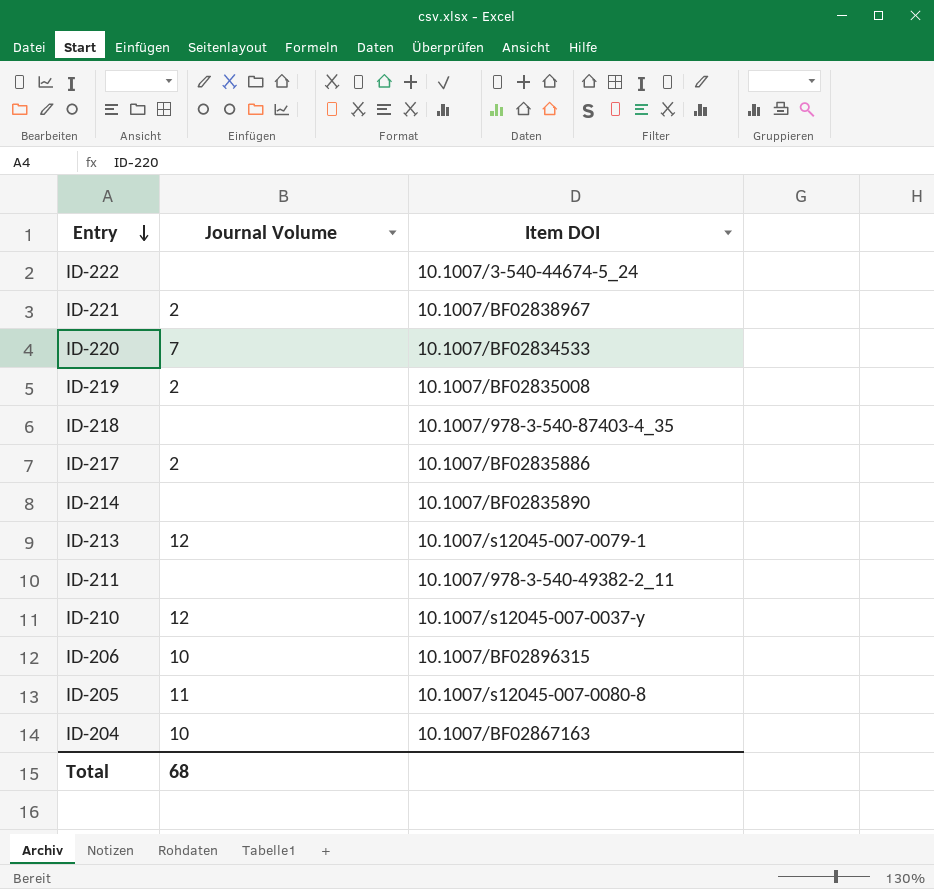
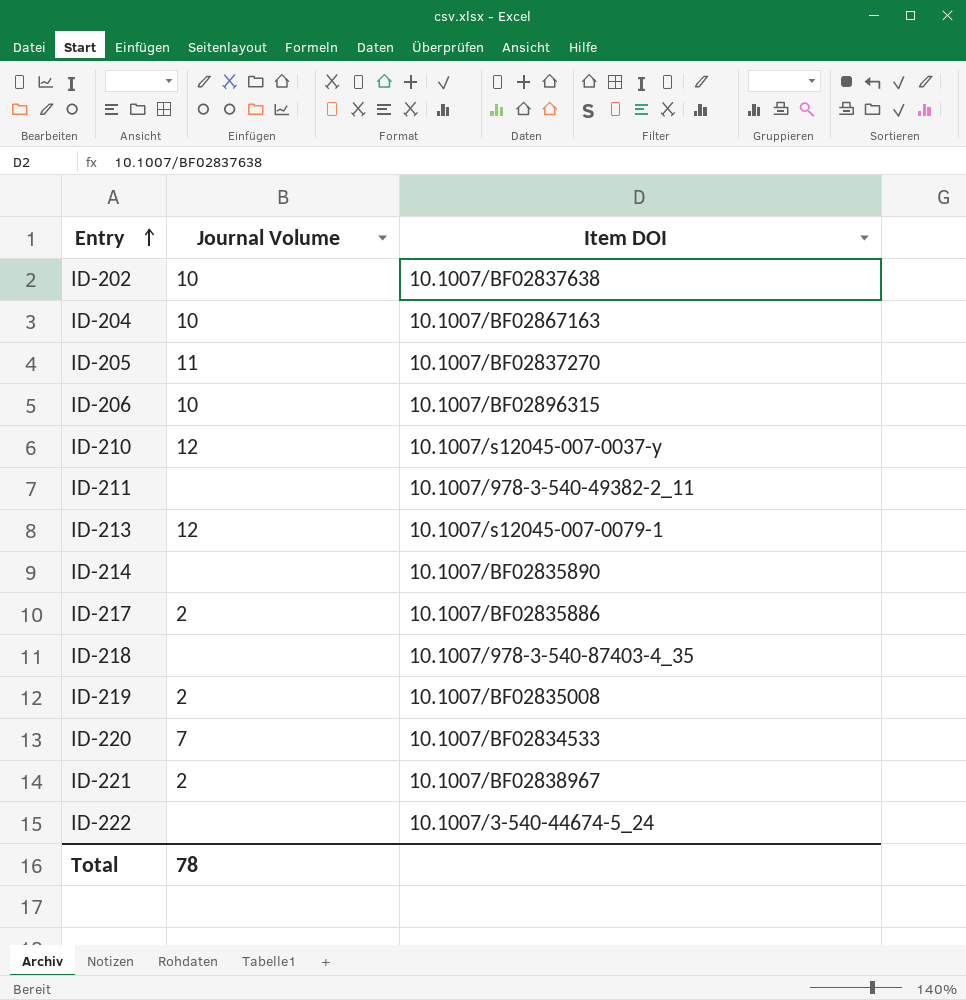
row order: Entry descending -> Entry ascending
row ID-202: none -> 10 | 10.1007/BF02837638
ID-205 | Item DOI: 10.1007/s12045-007-0080-8 -> 10.1007/BF02837270
Total | Journal Volume: 68 -> 78

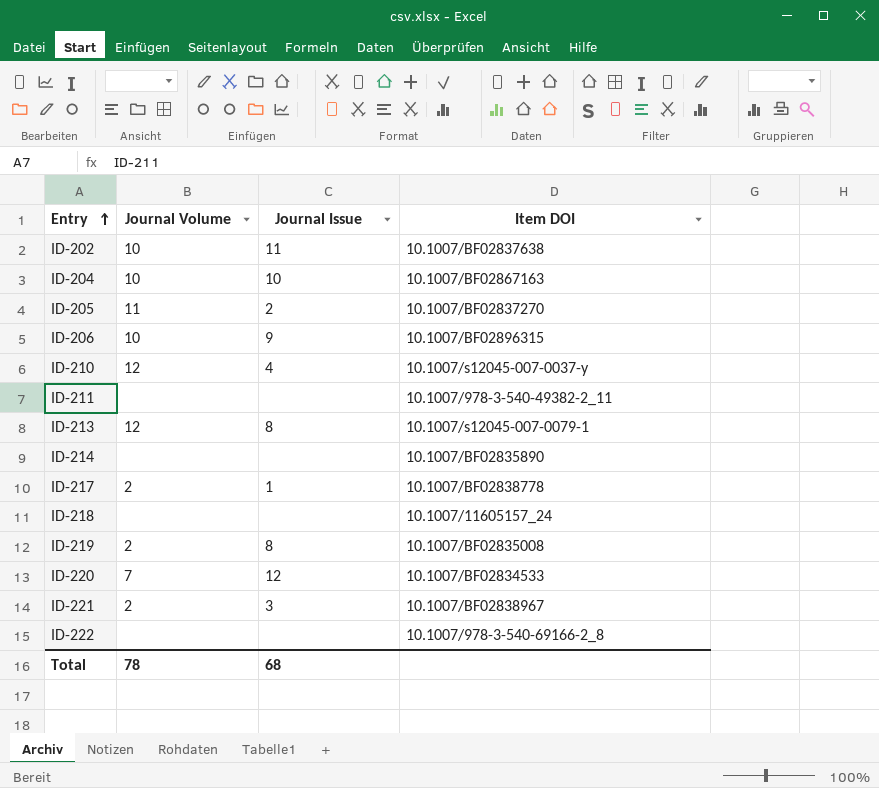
column Journal Issue | position: none -> 3
ID-217 | Item DOI: 10.1007/BF02835886 -> 10.1007/BF02838778
ID-218 | Item DOI: 10.1007/978-3-540-87403-4_35 -> 10.1007/11605157_24
ID-222 | Item DOI: 10.1007/3-540-44674-5_24 -> 10.1007/978-3-540-69166-2_8

